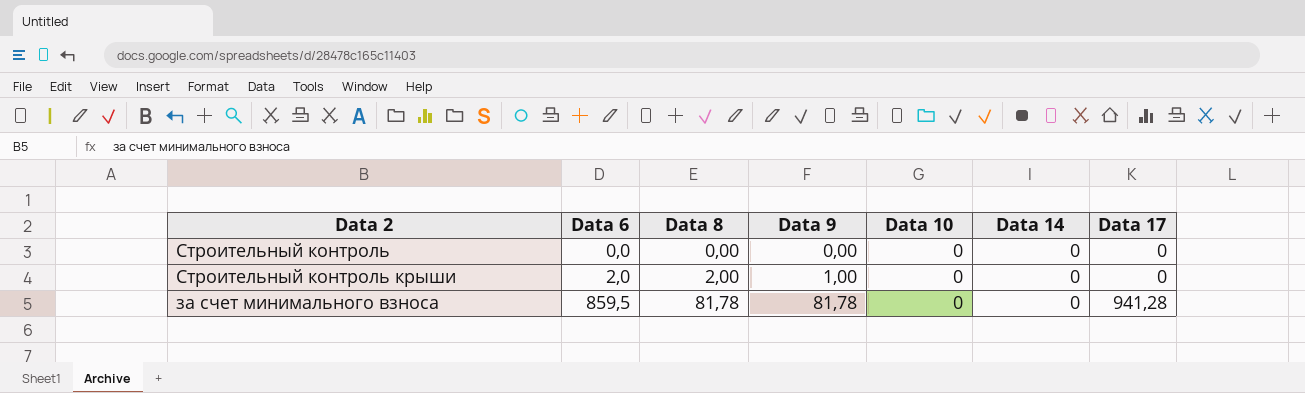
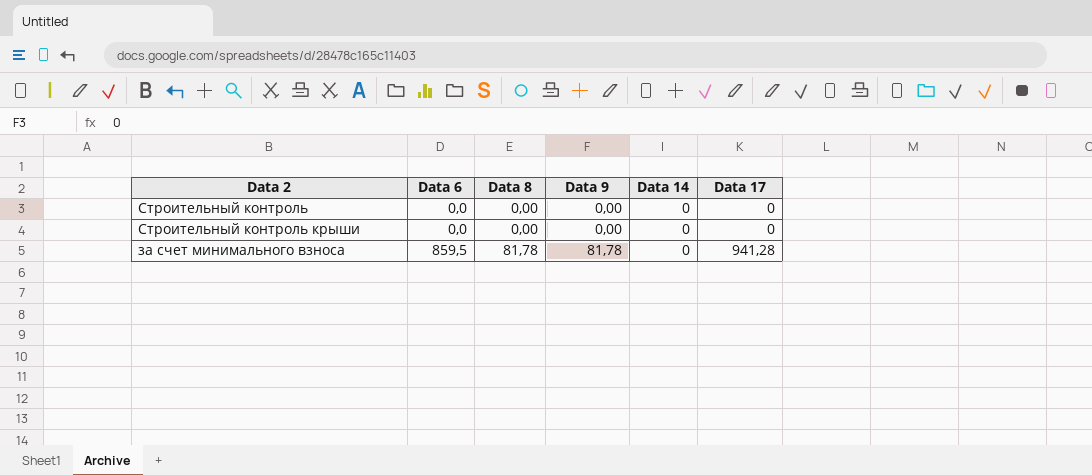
column Data 10 | position: 5 -> none
Строительный контроль крыши | Data 6: 2,0 -> 0,0
Строительный контроль крыши | Data 8: 2,00 -> 0,00
Строительный контроль крыши | Data 9: 1,00 -> 0,00

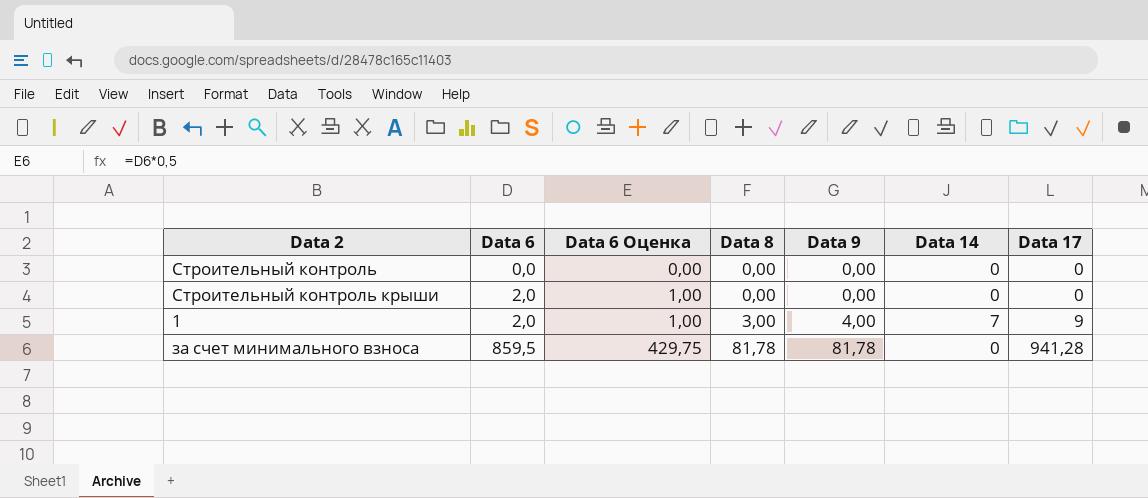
column Data 6 Оценка | formula: none -> [Data 6] * 0,5
Строительный контроль крыши | Data 6: 0,0 -> 2,0
row 1: none -> 2,0 | 1,00 | 3,00 | 4,00 | 7 | 9

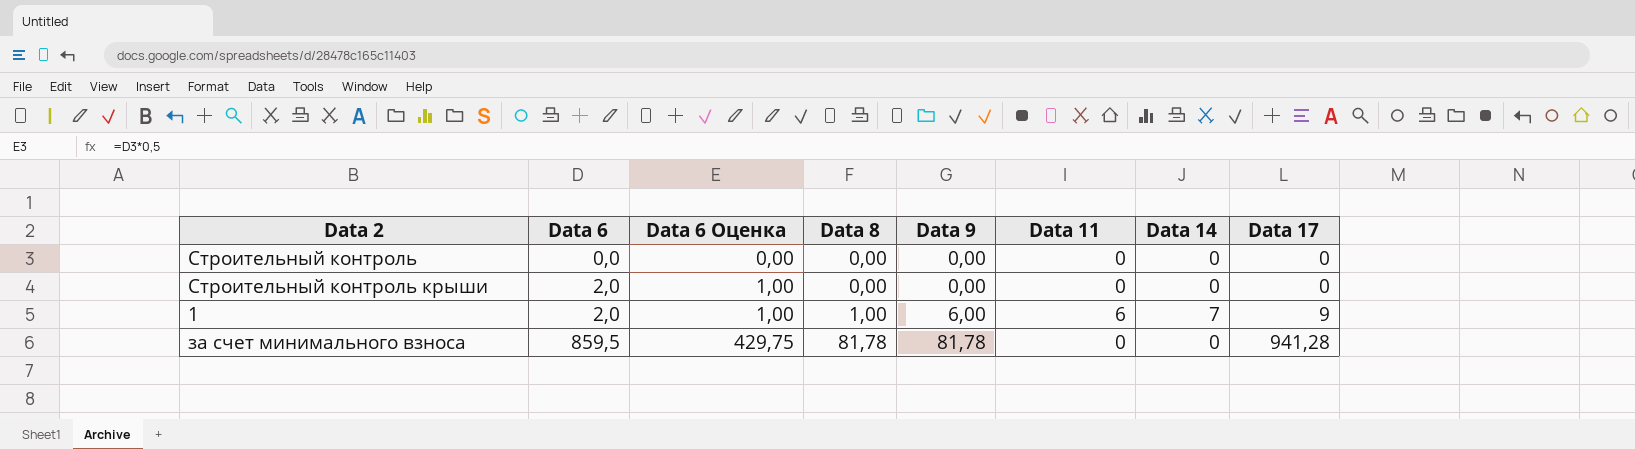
column Data 11 | position: none -> 6
1 | Data 8: 3,00 -> 1,00
1 | Data 9: 4,00 -> 6,00

